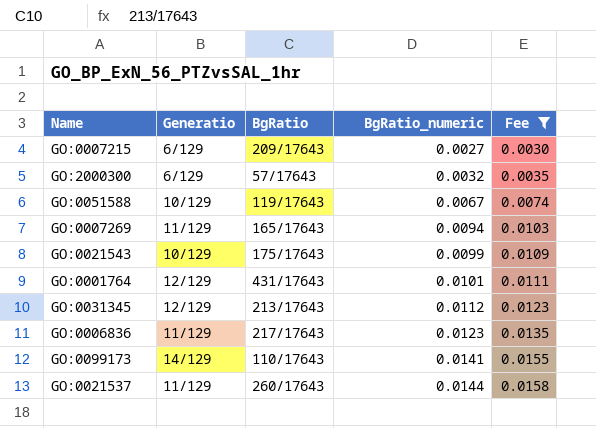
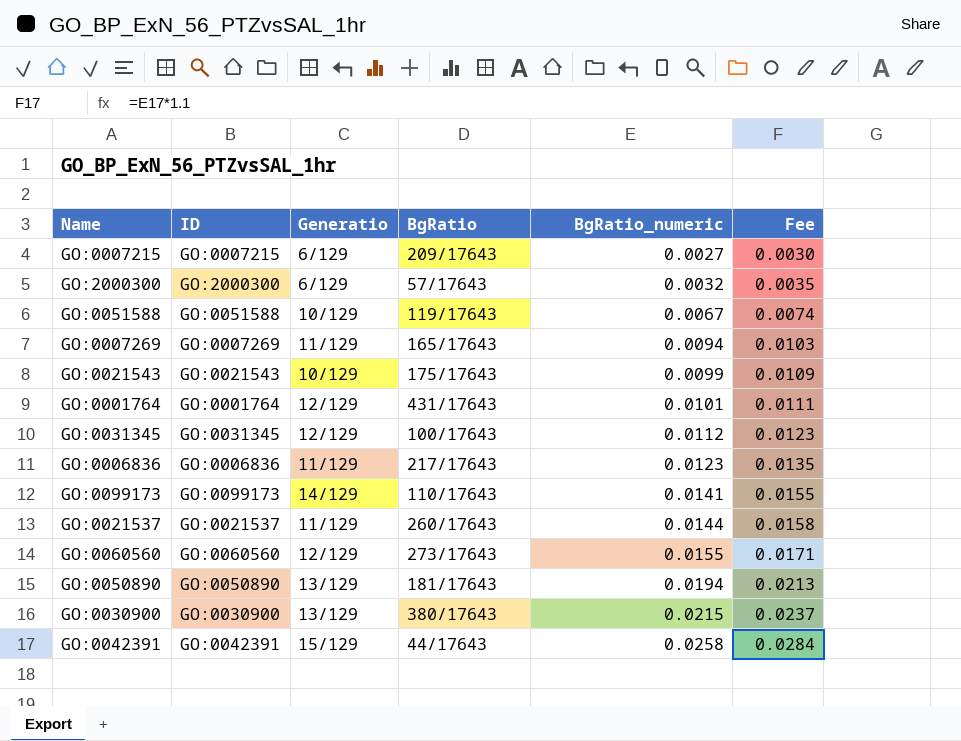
filter: Fee <= 0.0158 -> none
column ID | position: none -> 2
GO:0031345 | BgRatio: 213/17643 -> 100/17643

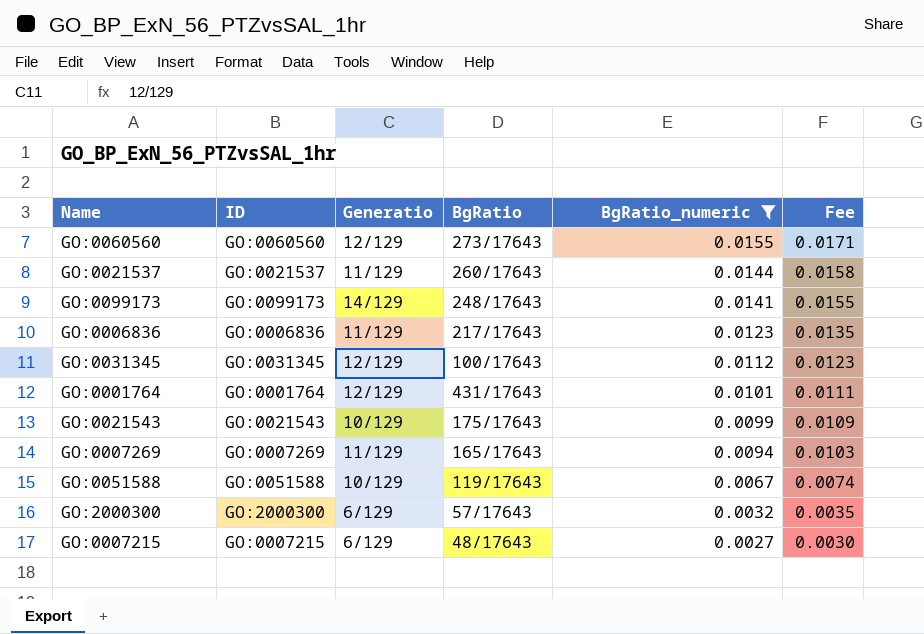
filter: none -> BgRatio_numeric <= 0.0155
row order: BgRatio_numeric ascending -> BgRatio_numeric descending
GO:0099173 | BgRatio: 110/17643 -> 248/17643
GO:0007215 | BgRatio: 209/17643 -> 48/17643

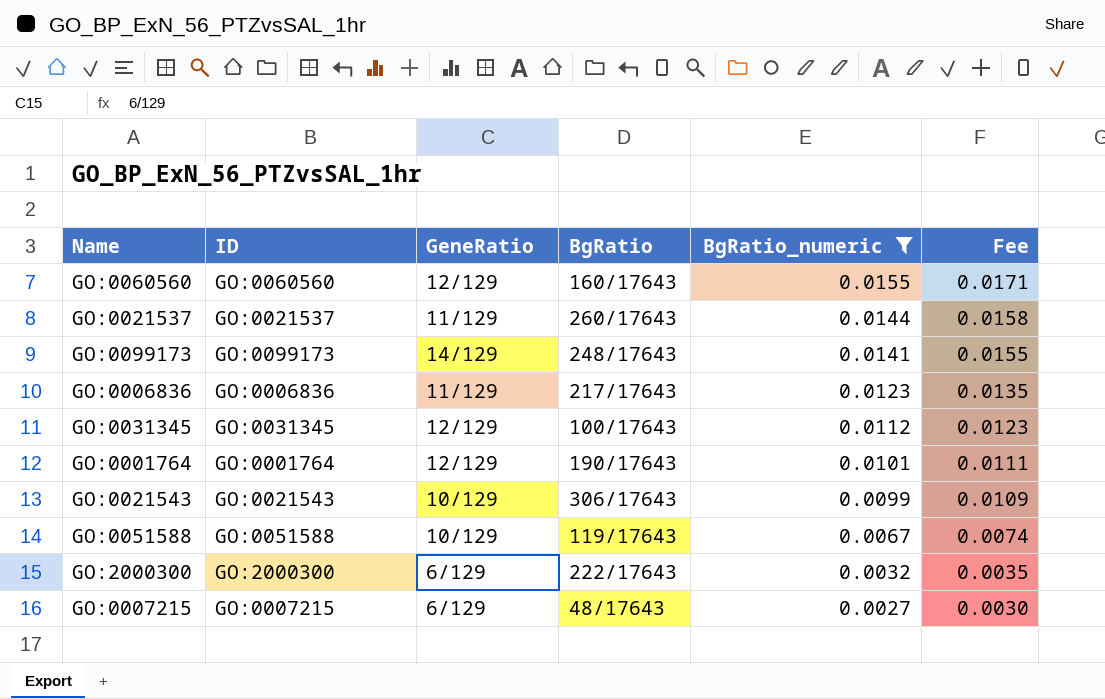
column name: Generatio -> GeneRatio
row GO:0007269: GO:0007269 | 11/129 | 165/17643 | 0.0094 | 0.0103 -> none
GO:0060560 | BgRatio: 273/17643 -> 160/17643
GO:0001764 | BgRatio: 431/17643 -> 190/17643
GO:0021543 | BgRatio: 175/17643 -> 306/17643
GO:2000300 | BgRatio: 57/17643 -> 222/17643

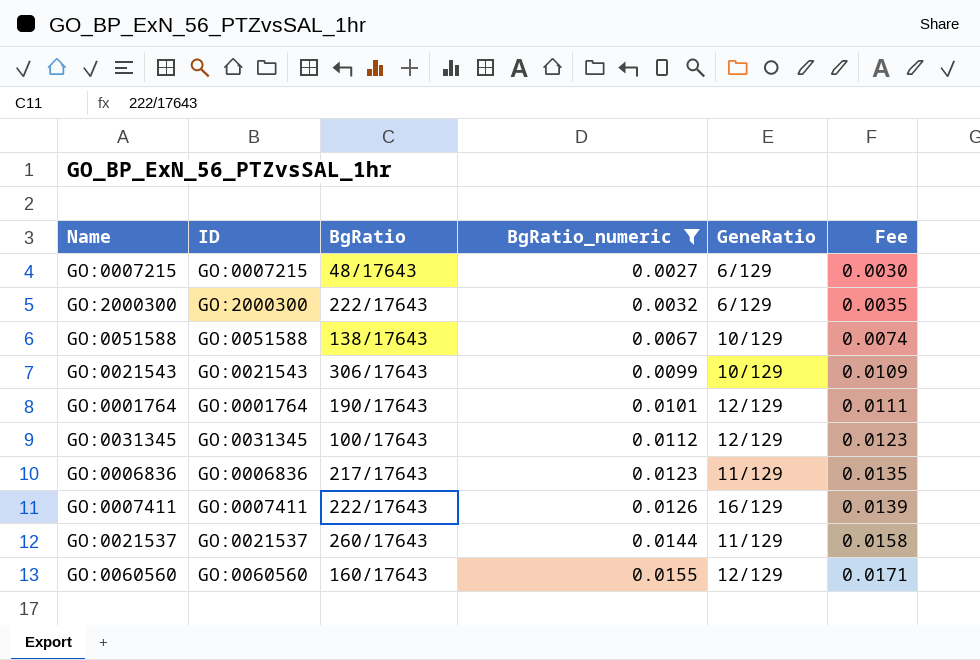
row order: BgRatio_numeric descending -> BgRatio_numeric ascending
column GeneRatio | position: 3 -> 5
row GO:0099173: GO:0099173 | 14/129 | 248/17643 | 0.0141 | 0.0155 -> none
GO:0051588 | BgRatio: 119/17643 -> 138/17643
row GO:0007411: none -> GO:0007411 | 222/17643 | 0.0126 | 16/129 | 0.0139

